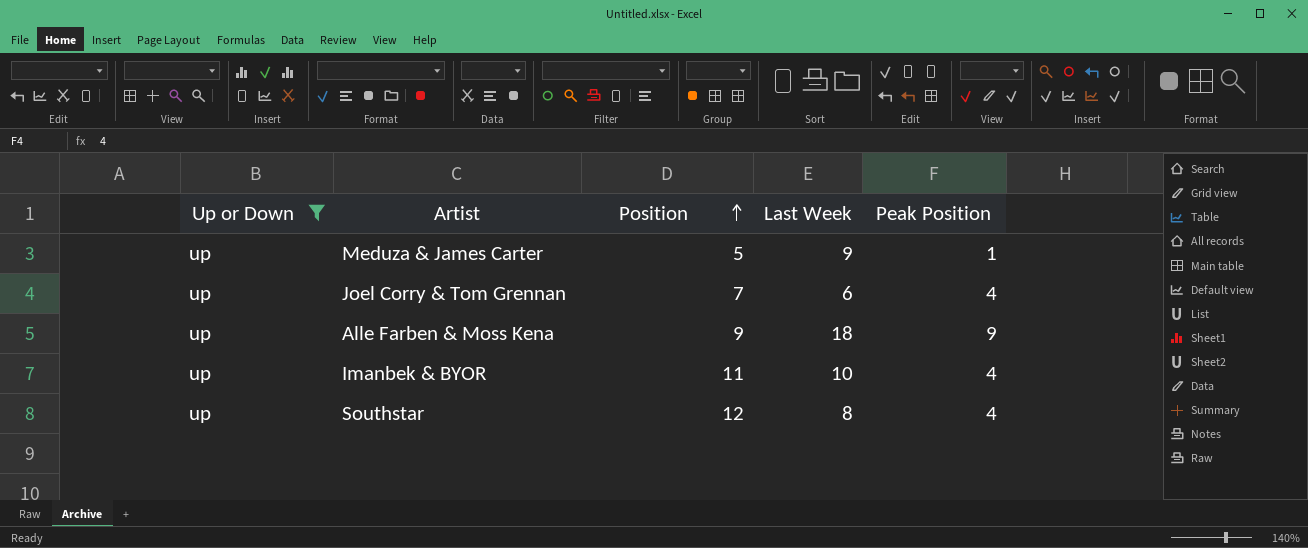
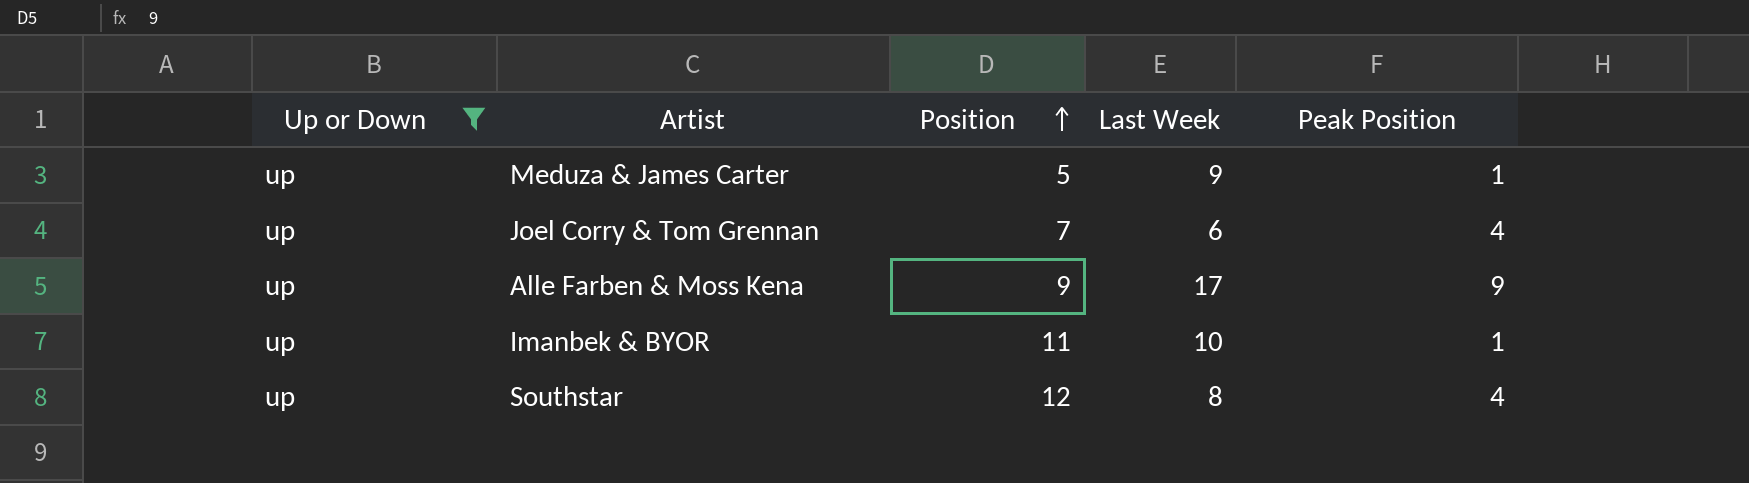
Alle Farben & Moss Kena | Last Week: 18 -> 17
Imanbek & BYOR | Peak Position: 4 -> 1

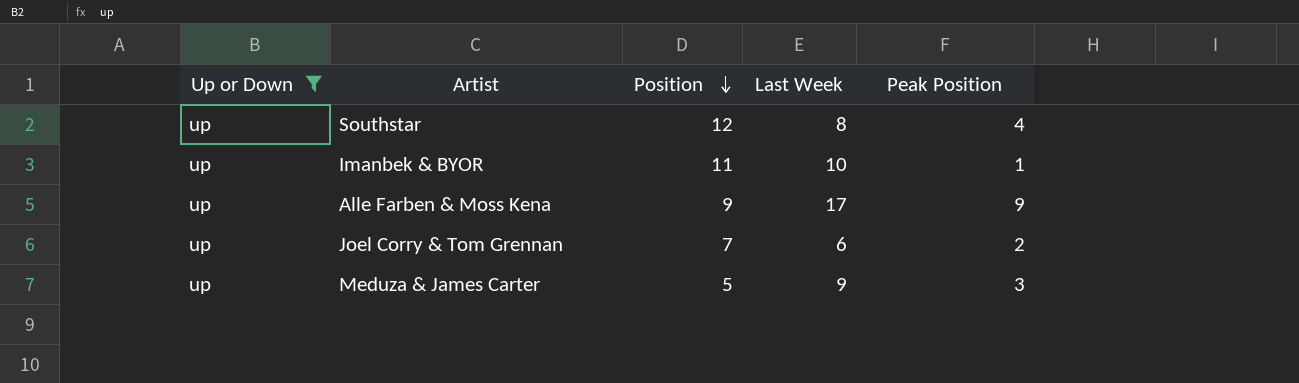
row order: Position ascending -> Position descending
Joel Corry & Tom Grennan | Peak Position: 4 -> 2
Meduza & James Carter | Peak Position: 1 -> 3

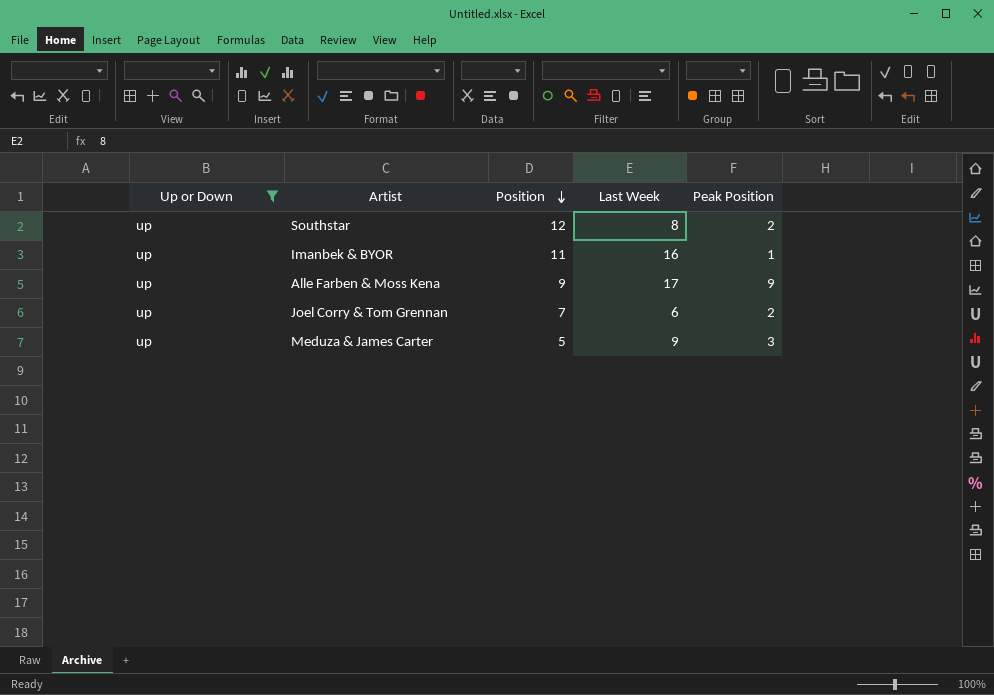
Southstar | Peak Position: 4 -> 2
Imanbek & BYOR | Last Week: 10 -> 16

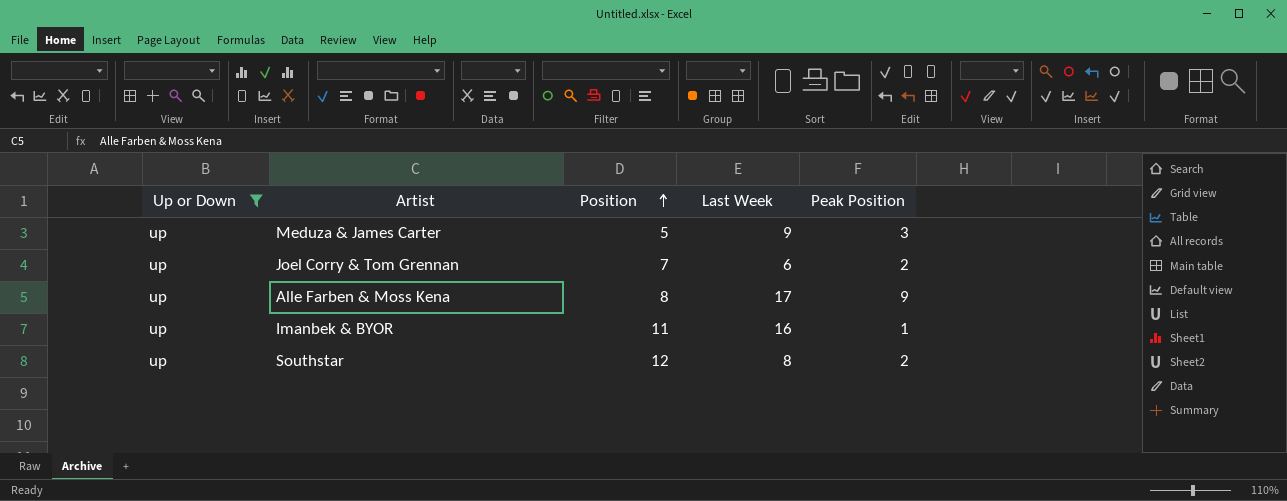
row order: Position descending -> Position ascending
Alle Farben & Moss Kena | Position: 9 -> 8

